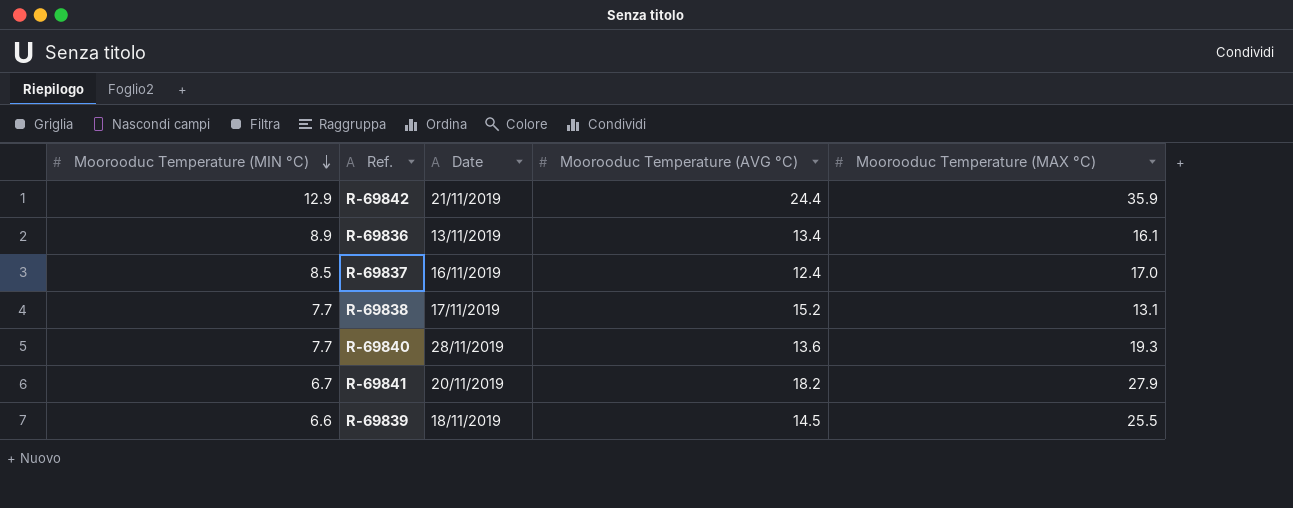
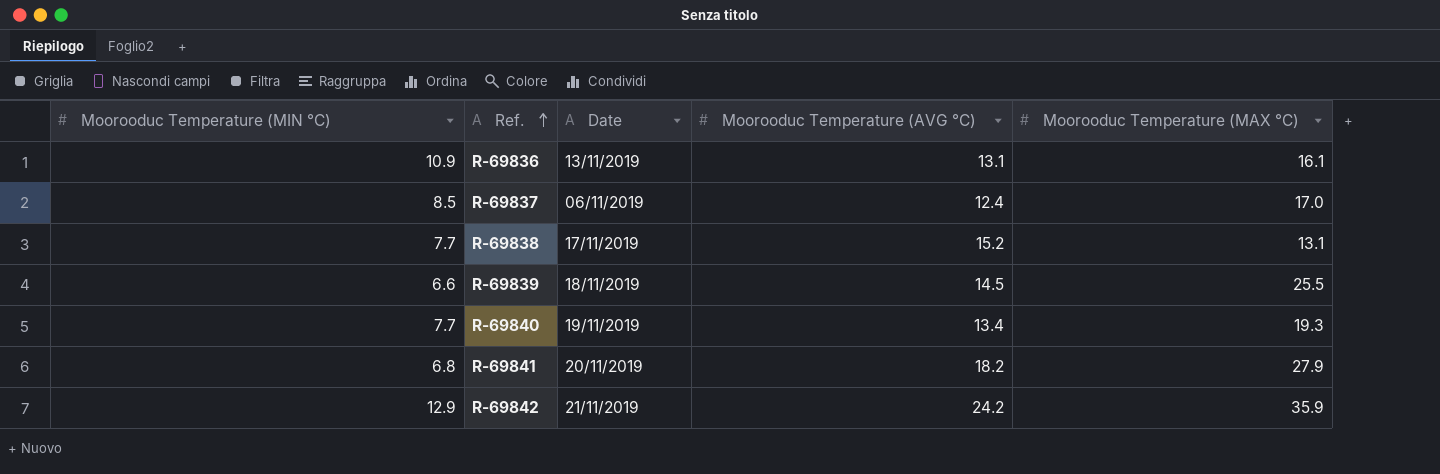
row order: Moorooduc Temperature (MIN °C) descending -> Ref. ascending
R-69836 | Moorooduc Temperature (MIN °C): 8.9 -> 10.9
R-69836 | Moorooduc Temperature (AVG °C): 13.4 -> 13.1
R-69837 | Date: 16/11/2019 -> 06/11/2019
R-69840 | Date: 28/11/2019 -> 19/11/2019
R-69840 | Moorooduc Temperature (AVG °C): 13.6 -> 13.4
R-69841 | Moorooduc Temperature (MIN °C): 6.7 -> 6.8
R-69842 | Moorooduc Temperature (AVG °C): 24.4 -> 24.2

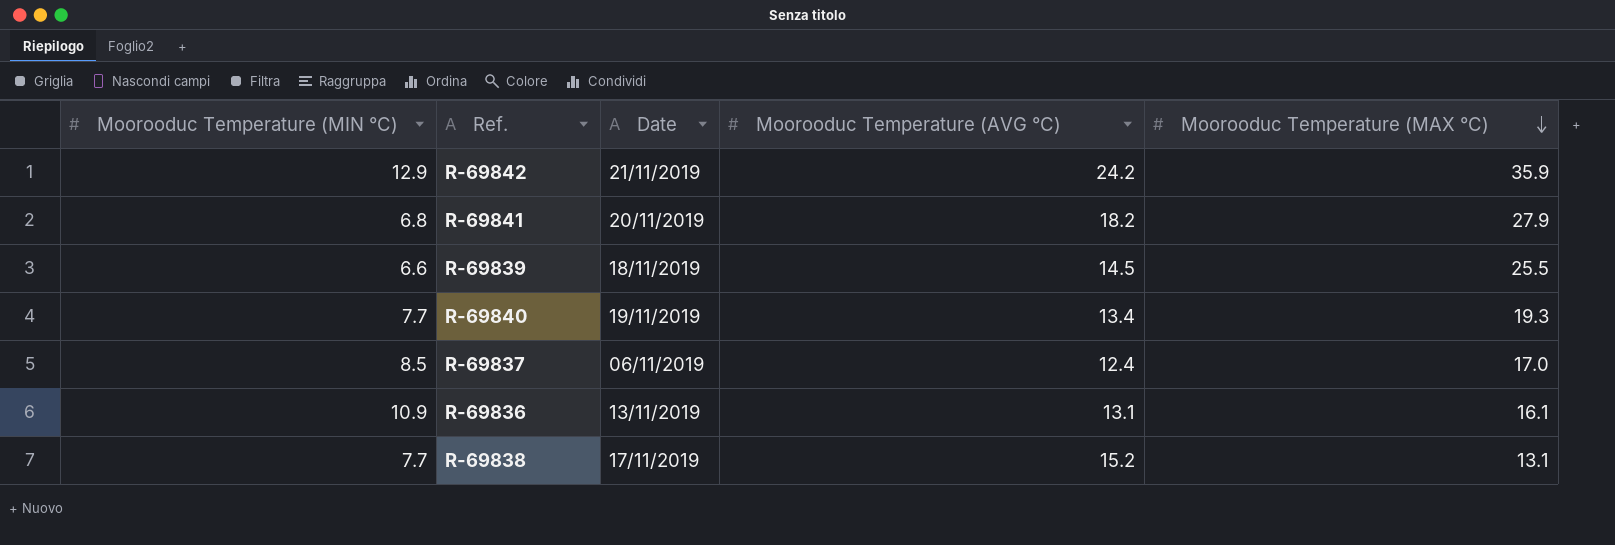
row order: Ref. ascending -> Moorooduc Temperature (MAX °C) descending

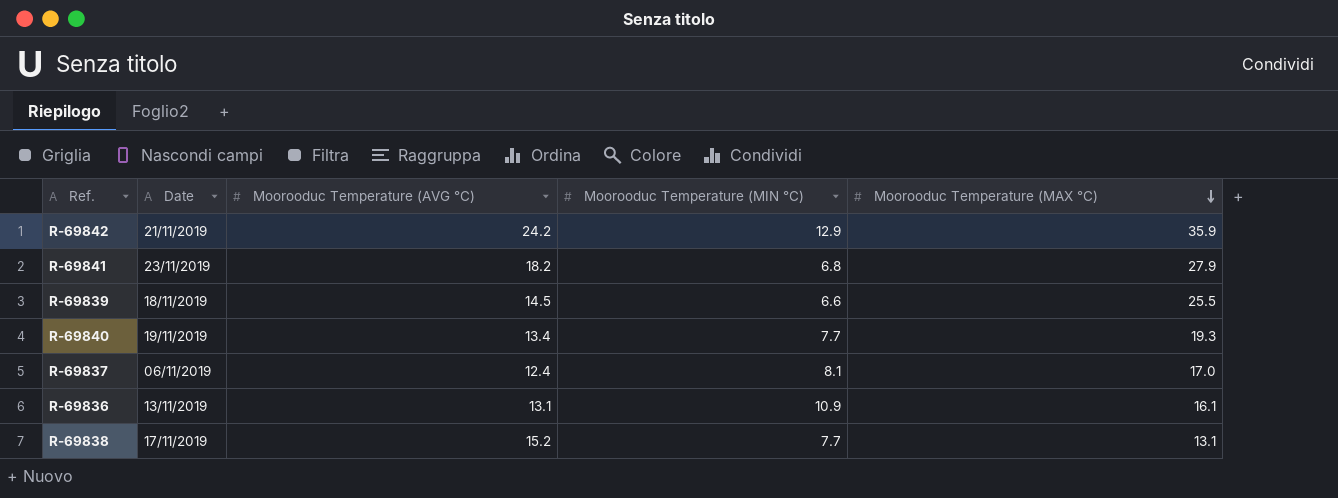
column Moorooduc Temperature (MIN °C) | position: 1 -> 4
R-69841 | Date: 20/11/2019 -> 23/11/2019
R-69837 | Moorooduc Temperature (MIN °C): 8.5 -> 8.1

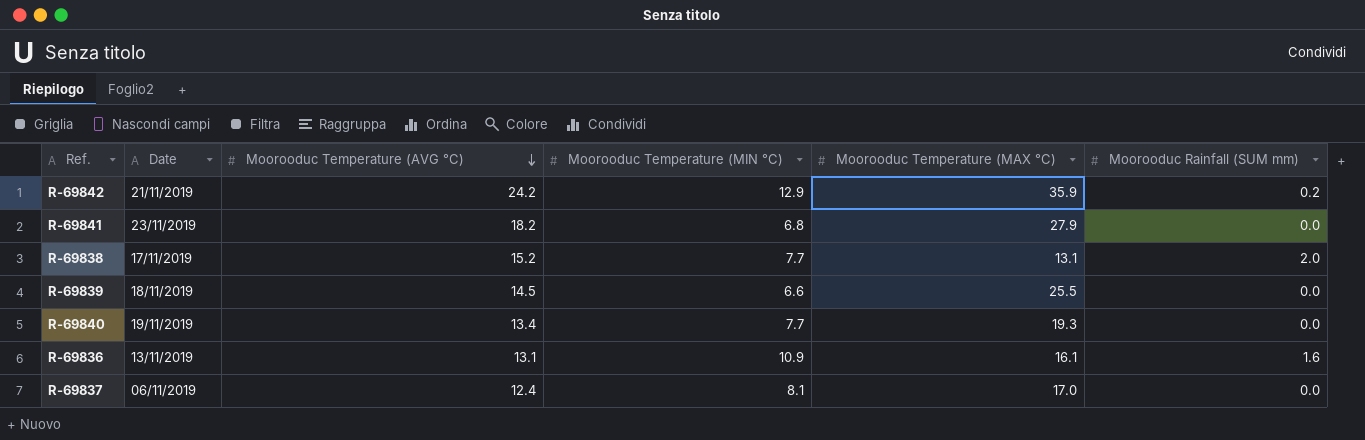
row order: Moorooduc Temperature (MAX °C) descending -> Moorooduc Temperature (AVG °C) descending
column Moorooduc Rainfall (SUM mm) | position: none -> 6

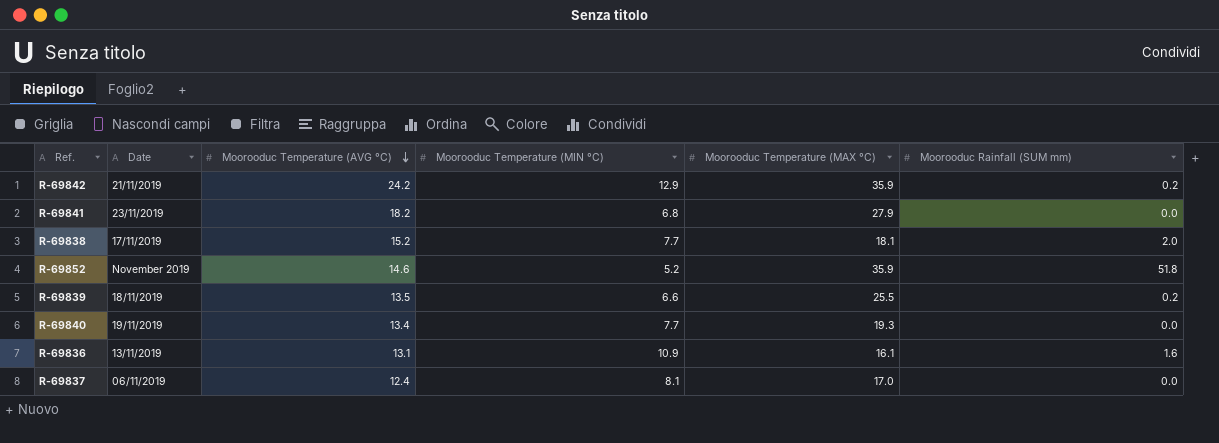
R-69838 | Moorooduc Temperature (MAX °C): 13.1 -> 18.1
row R-69852: none -> November 2019 | 14.6 | 5.2 | 35.9 | 51.8
R-69839 | Moorooduc Temperature (AVG °C): 14.5 -> 13.5
R-69839 | Moorooduc Rainfall (SUM mm): 0.0 -> 0.2

